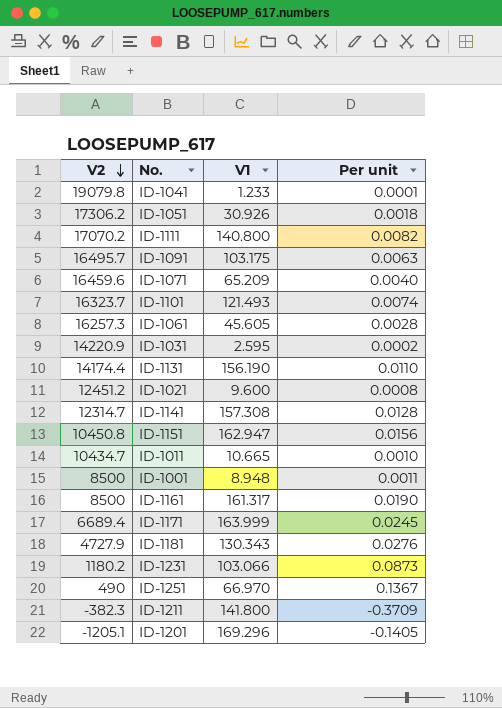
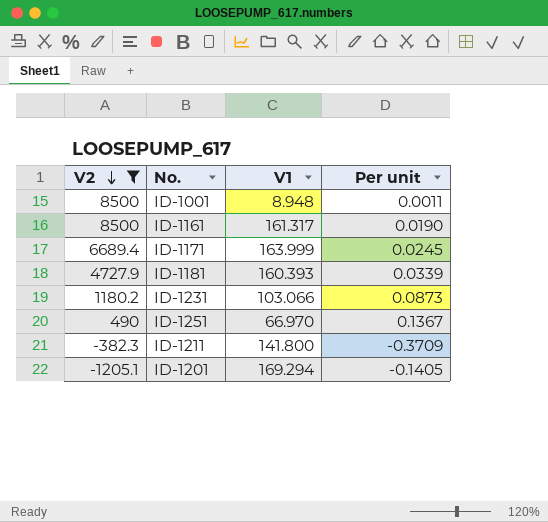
filter: none -> V2 <= 8500
ID-1181 | V1: 130.343 -> 160.393
ID-1181 | Per unit: 0.0276 -> 0.0339
ID-1201 | V1: 169.296 -> 169.294

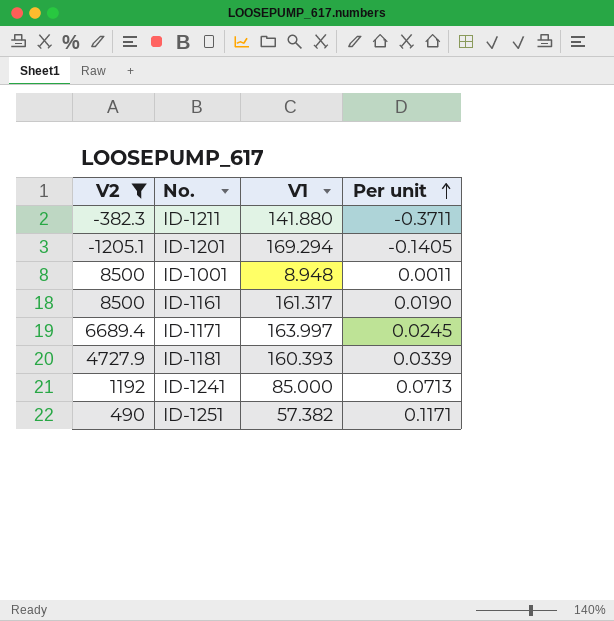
row order: V2 descending -> Per unit ascending
row ID-1231: 1180.2 | 103.066 | 0.0873 -> none
ID-1211 | V1: 141.800 -> 141.880
ID-1211 | Per unit: -0.3709 -> -0.3711
ID-1171 | V1: 163.999 -> 163.997
row ID-1241: none -> 1192 | 85.000 | 0.0713
ID-1251 | V1: 66.970 -> 57.382
ID-1251 | Per unit: 0.1367 -> 0.1171

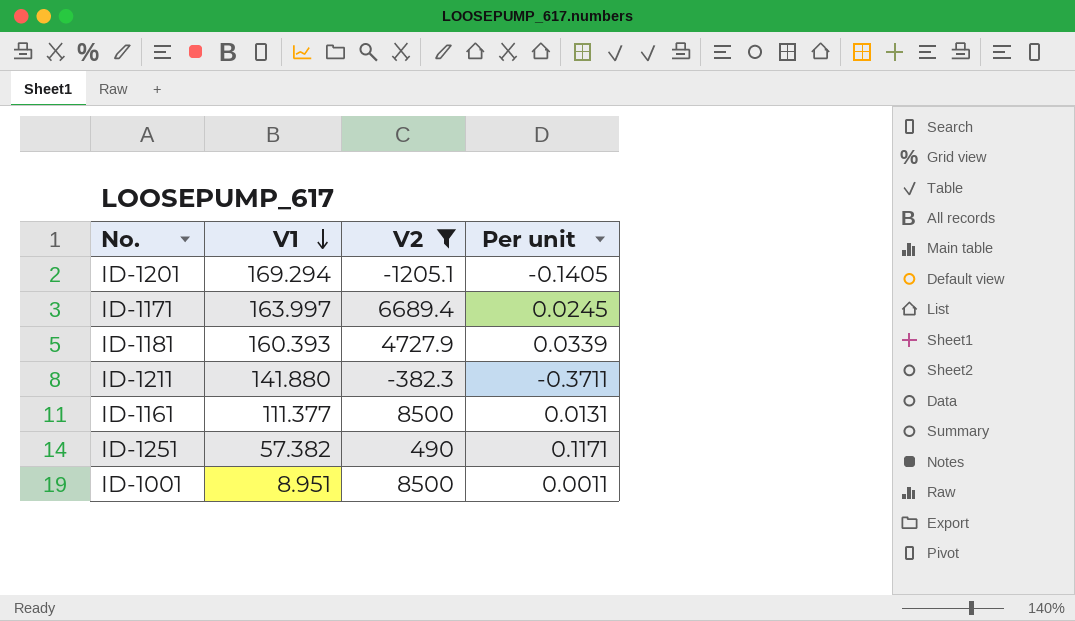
row order: Per unit ascending -> V1 descending
column V2 | position: 1 -> 3
row ID-1241: 1192 | 85.000 | 0.0713 -> none
ID-1161 | V1: 161.317 -> 111.377
ID-1161 | Per unit: 0.0190 -> 0.0131
ID-1001 | V1: 8.948 -> 8.951

